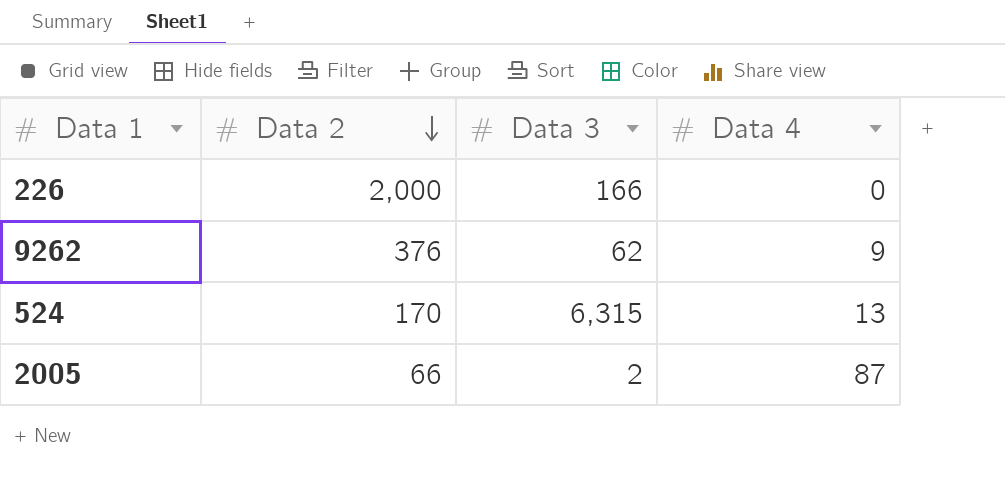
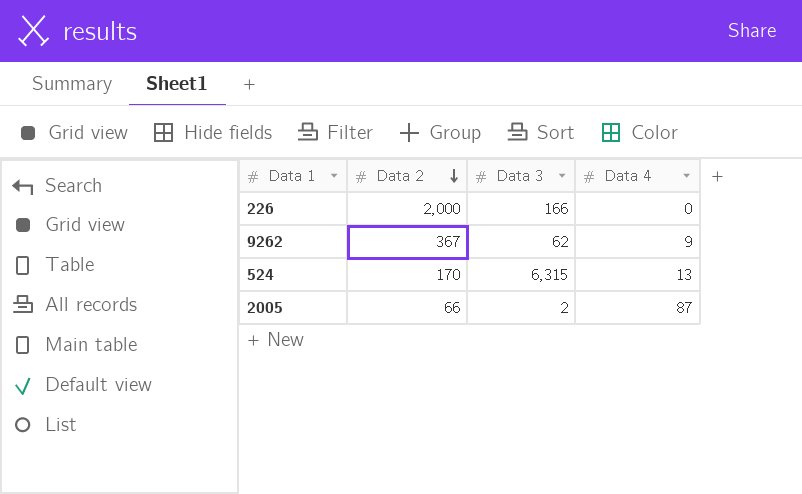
9262 | Data 2: 376 -> 367

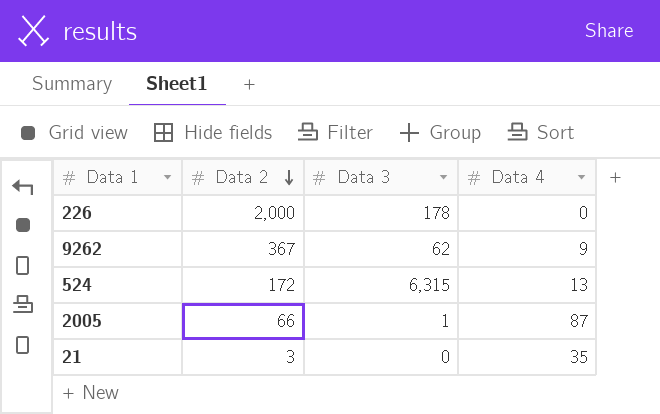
226 | Data 3: 166 -> 178
524 | Data 2: 170 -> 172
2005 | Data 3: 2 -> 1
row 21: none -> 3 | 0 | 35

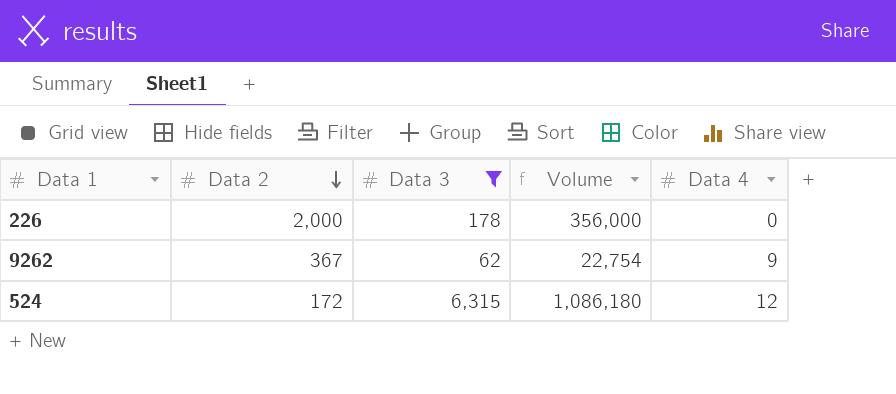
filter: none -> Data 3 >= 62
column Volume | formula: none -> [Data 2] * [Data 3]
524 | Data 4: 13 -> 12

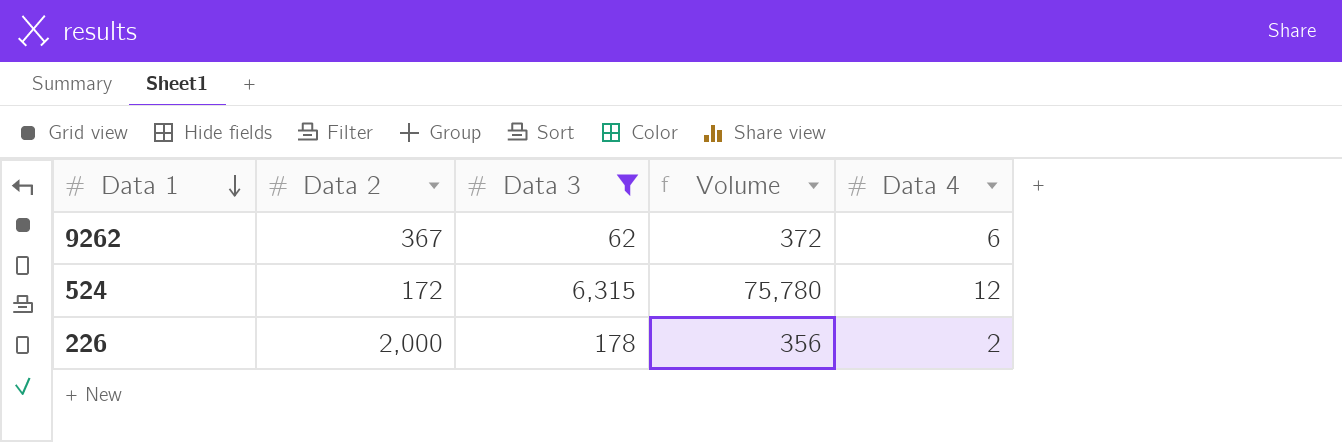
row order: Data 2 descending -> Data 1 descending
column Volume | formula: [Data 2] * [Data 3] -> [Data 3] * [Data 4]
9262 | Data 4: 9 -> 6
226 | Data 4: 0 -> 2

